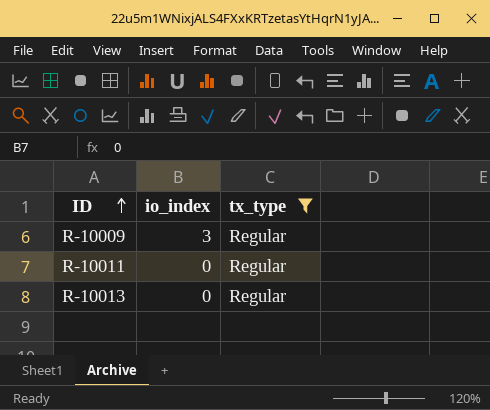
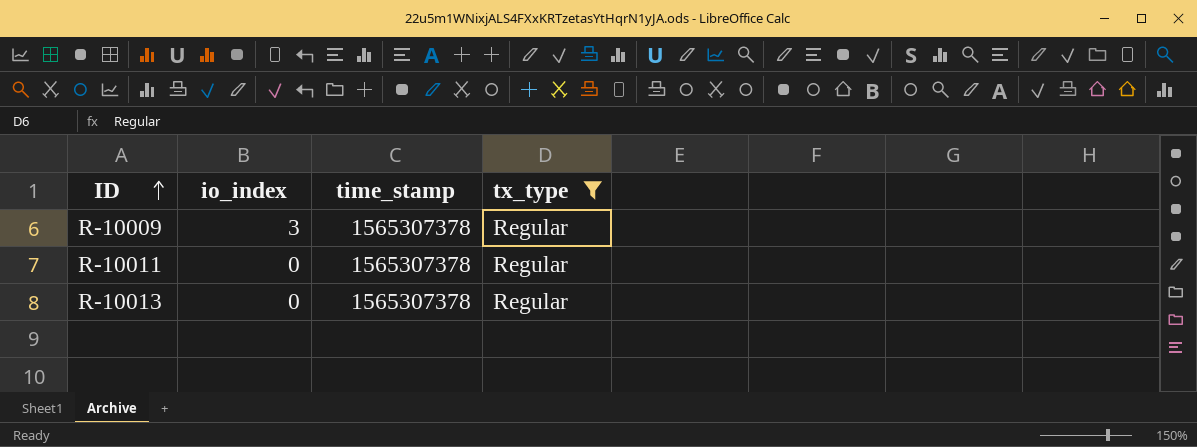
column time_stamp | position: none -> 3

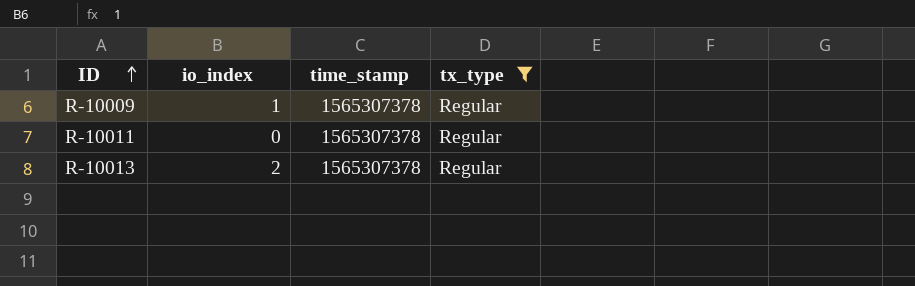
R-10009 | io_index: 3 -> 1
R-10013 | io_index: 0 -> 2

